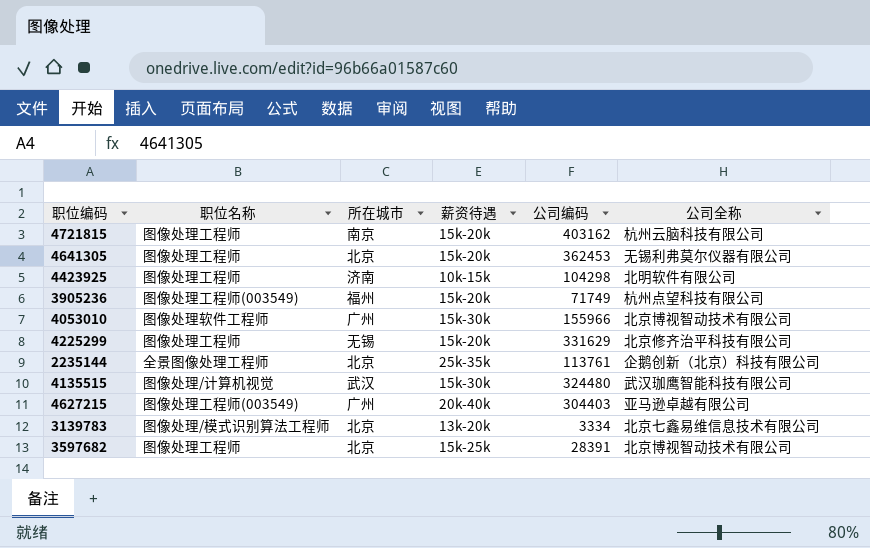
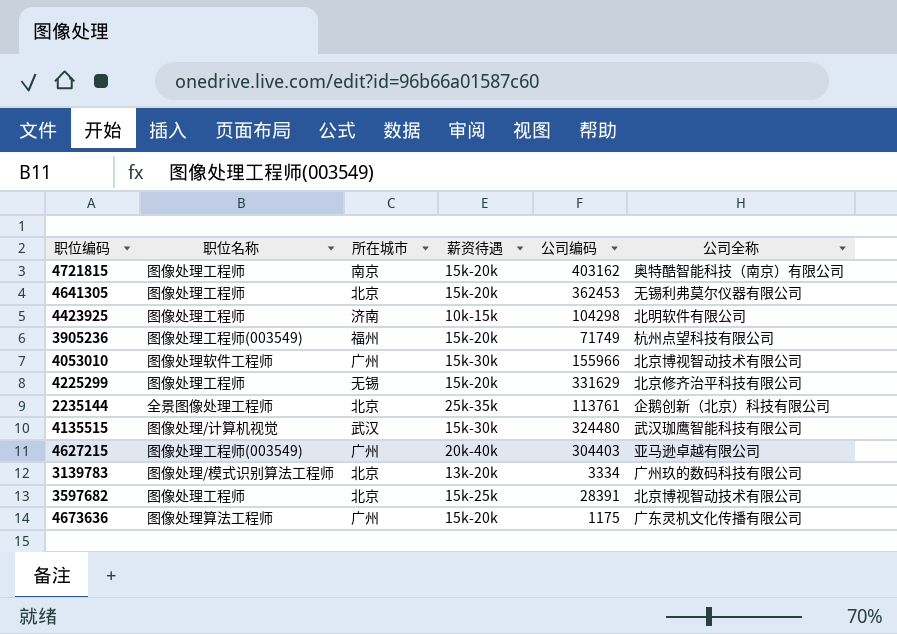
4721815 | 公司全称: 杭州云脑科技有限公司 -> 奥特酷智能科技（南京）有限公司
3139783 | 公司全称: 北京七鑫易维信息技术有限公司 -> 广州玖的数码科技有限公司
row 4673636: none -> 图像处理算法工程师 | 广州 | 15k-20k | 1175 | 广东灵机文化传播有限公司

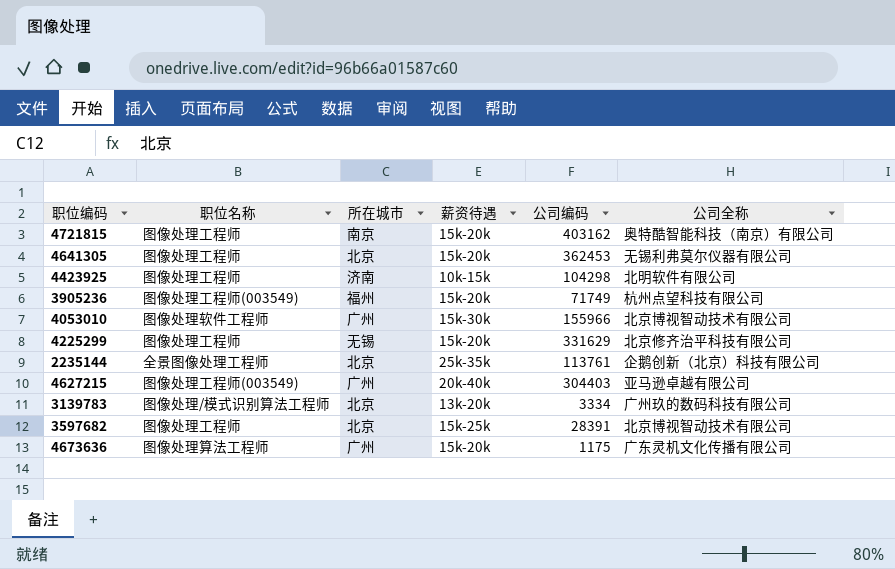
row 4135515: 图像处理/计算机视觉 | 武汉 | 15k-30k | 324480 | 武汉珈鹰智能科技有限公司 -> none

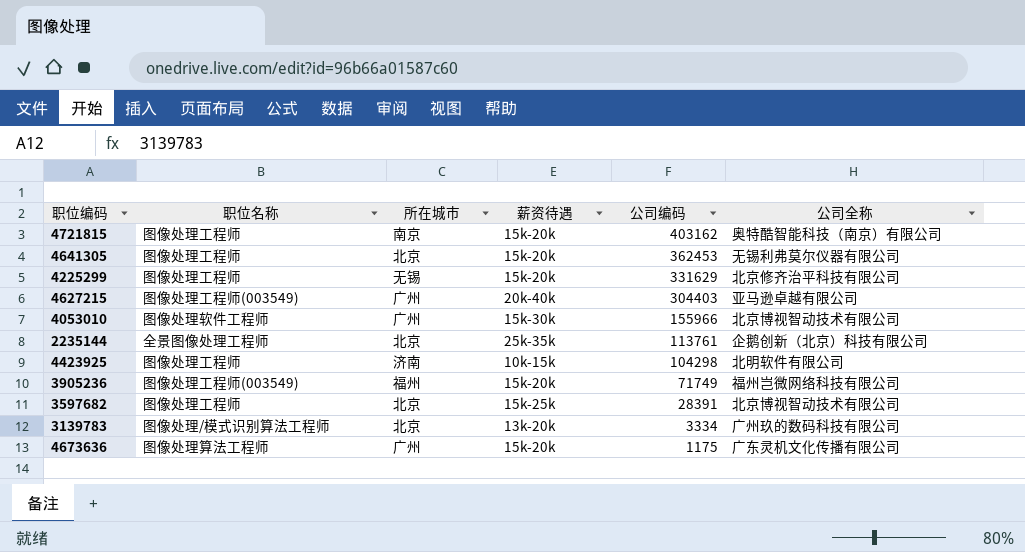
row order: none -> 公司编码 descending
3905236 | 公司全称: 杭州点望科技有限公司 -> 福州岂微网络科技有限公司

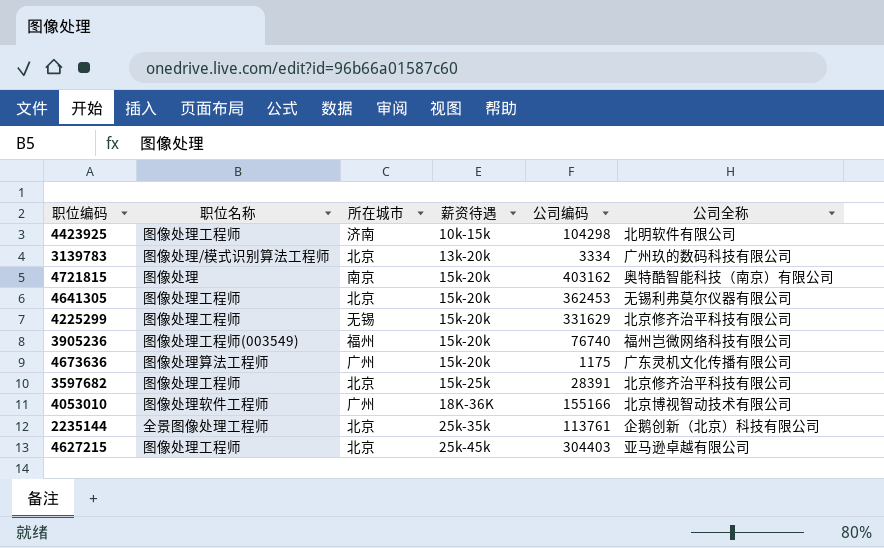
row order: 公司编码 descending -> 薪资待遇 ascending
4721815 | 职位名称: 图像处理工程师 -> 图像处理
3905236 | 公司编码: 71749 -> 76740
3597682 | 公司全称: 北京博视智动技术有限公司 -> 北京修齐治平科技有限公司
4053010 | 薪资待遇: 15k-30k -> 18K-36K
4053010 | 公司编码: 155966 -> 155166
4627215 | 职位名称: 图像处理工程师(003549) -> 图像处理工程师
4627215 | 所在城市: 广州 -> 北京
4627215 | 薪资待遇: 20k-40k -> 25k-45k

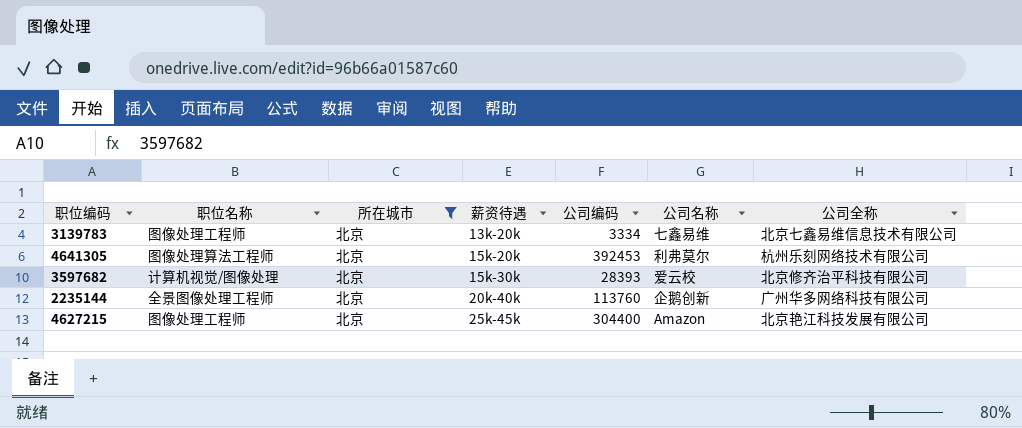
filter: none -> 所在城市 = 北京
column 公司名称 | position: none -> 6
3139783 | 职位名称: 图像处理/模式识别算法工程师 -> 图像处理工程师
3139783 | 公司全称: 广州玖的数码科技有限公司 -> 北京七鑫易维信息技术有限公司
4641305 | 职位名称: 图像处理工程师 -> 图像处理算法工程师
4641305 | 公司编码: 362453 -> 392453
4641305 | 公司全称: 无锡利弗莫尔仪器有限公司 -> 杭州乐刻网络技术有限公司
3597682 | 职位名称: 图像处理工程师 -> 计算机视觉/图像处理
3597682 | 薪资待遇: 15k-25k -> 15k-30k
3597682 | 公司编码: 28391 -> 28393
2235144 | 薪资待遇: 25k-35k -> 20k-40k
2235144 | 公司编码: 113761 -> 113760
2235144 | 公司全称: 企鹅创新（北京）科技有限公司 -> 广州华多网络科技有限公司
4627215 | 公司编码: 304403 -> 304400
4627215 | 公司全称: 亚马逊卓越有限公司 -> 北京艳江科技发展有限公司

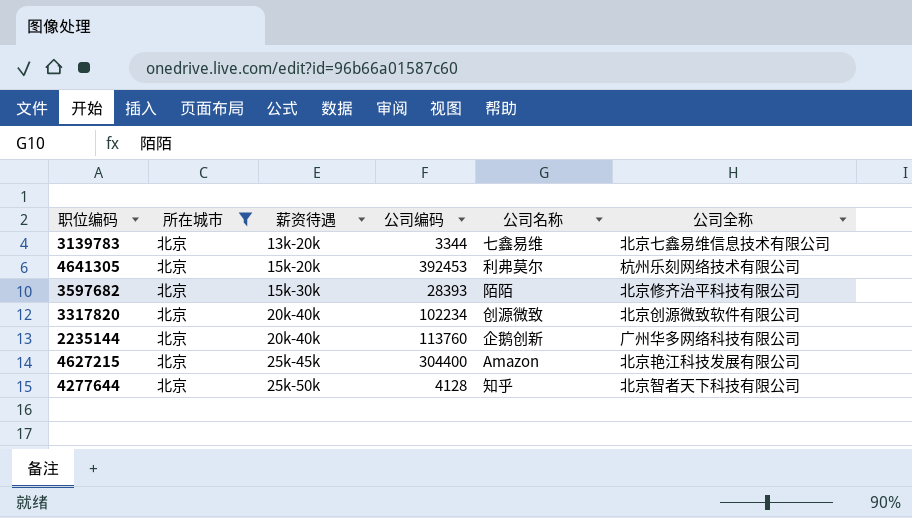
column 职位名称 | position: 2 -> none
3139783 | 公司编码: 3334 -> 3344
3597682 | 公司名称: 爱云校 -> 陌陌
row 3317820: none -> 北京 | 20k-40k | 102234 | 创源微致 | 北京创源微致软件有限公司
row 4277644: none -> 北京 | 25k-50k | 4128 | 知乎 | 北京智者天下科技有限公司

